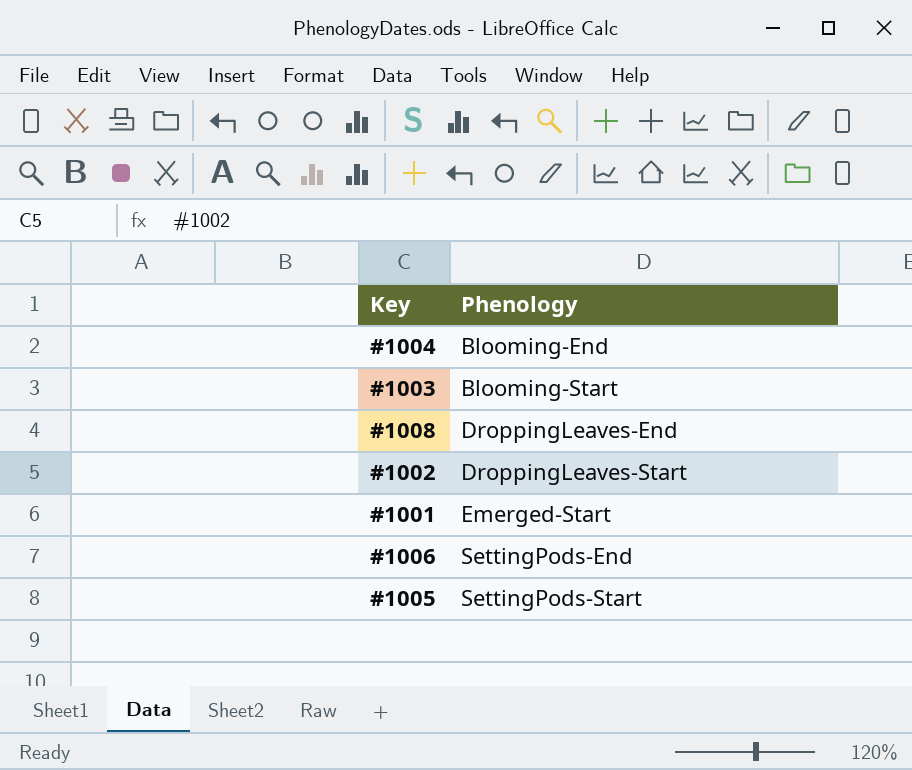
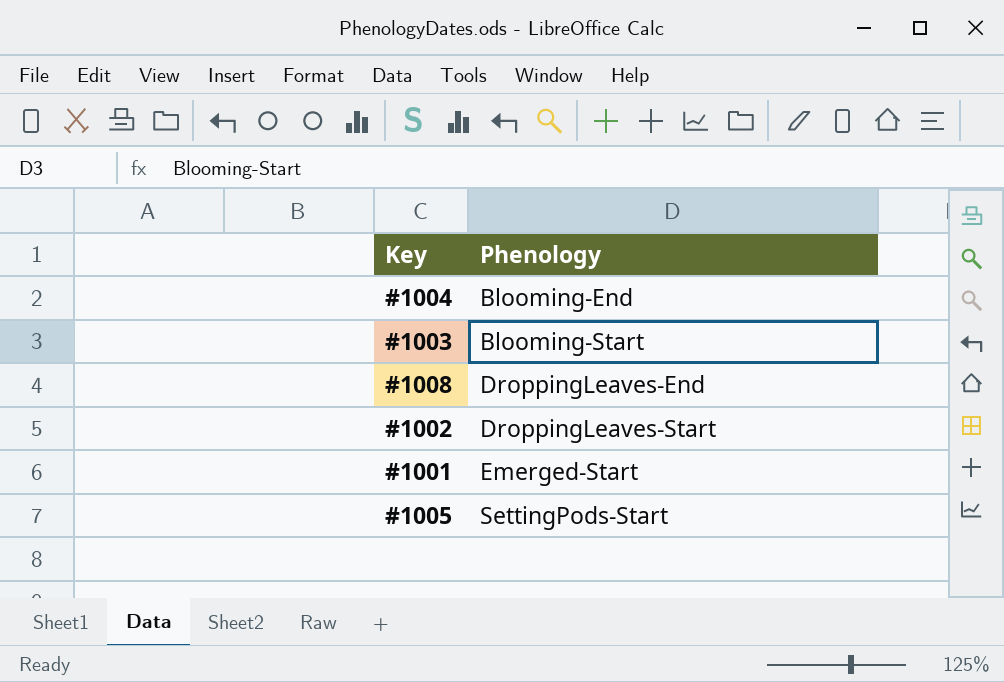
row #1006: SettingPods-End -> none

